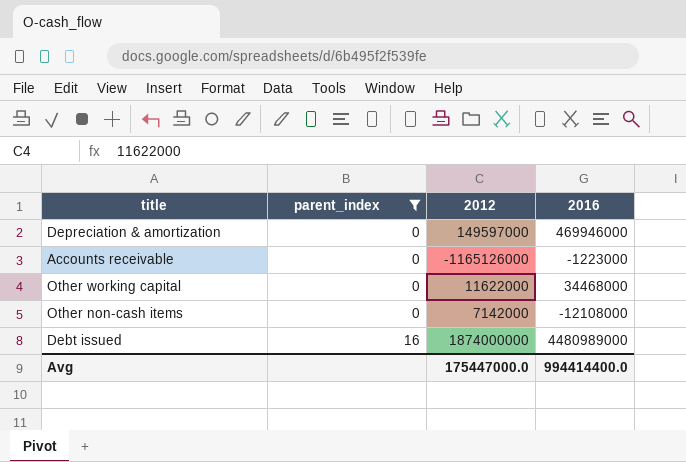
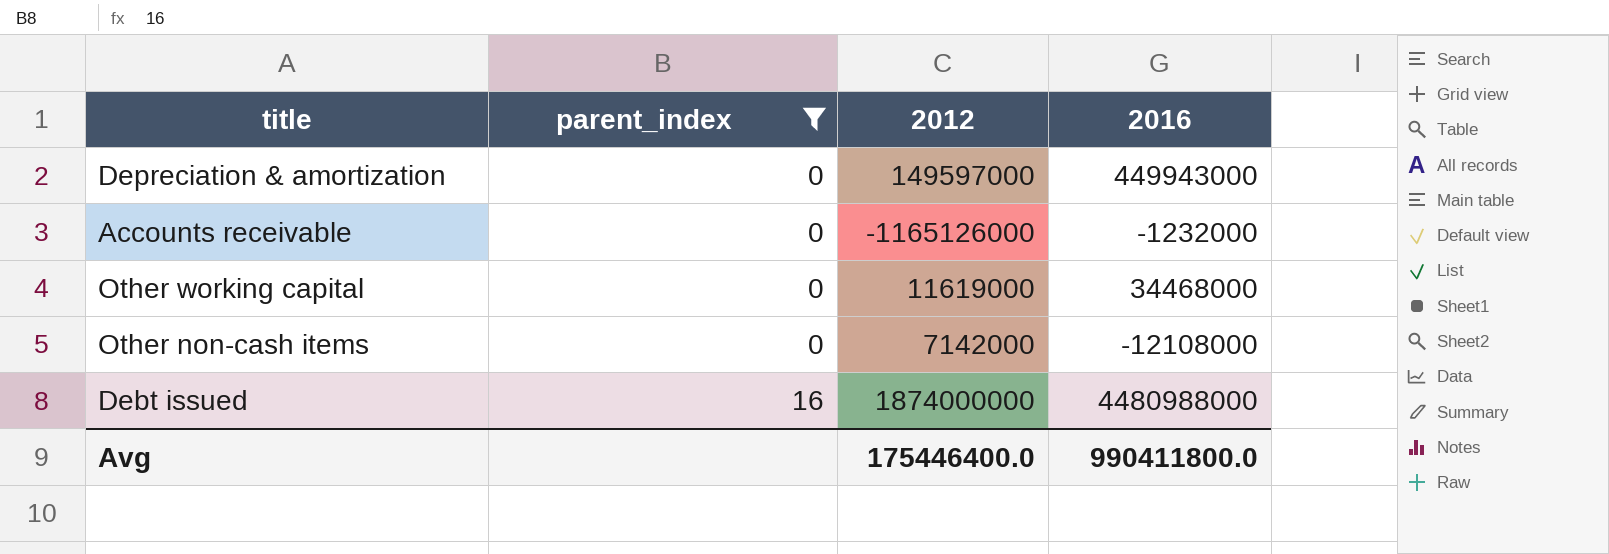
Depreciation & amortization | 2016: 469946000 -> 449943000
Accounts receivable | 2016: -1223000 -> -1232000
Other working capital | 2012: 11622000 -> 11619000
Debt issued | 2016: 4480989000 -> 4480988000
Avg | 2012: 175447000.0 -> 175446400.0
Avg | 2016: 994414400.0 -> 990411800.0

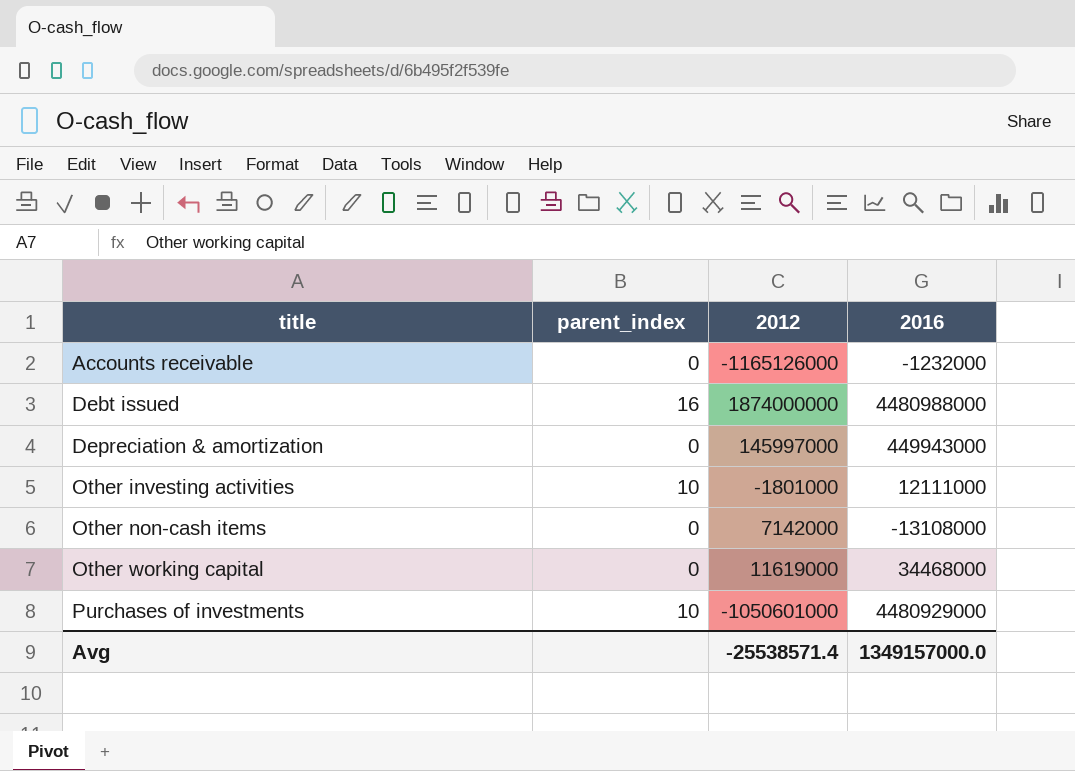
filter: parent_index != 10 -> none
row order: parent_index ascending -> title ascending
Depreciation & amortization | 2012: 149597000 -> 145997000
Other non-cash items | 2016: -12108000 -> -13108000
Avg | 2012: 175446400.0 -> -25538571.4
Avg | 2016: 990411800.0 -> 1349157000.0

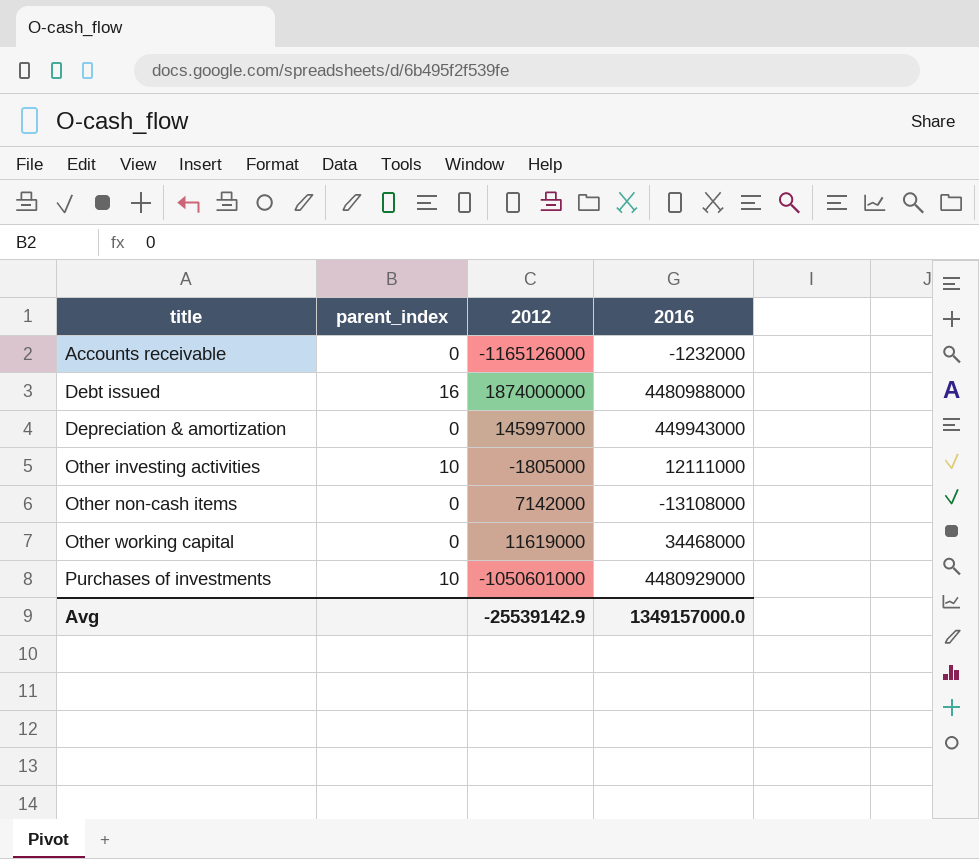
Other investing activities | 2012: -1801000 -> -1805000
Avg | 2012: -25538571.4 -> -25539142.9

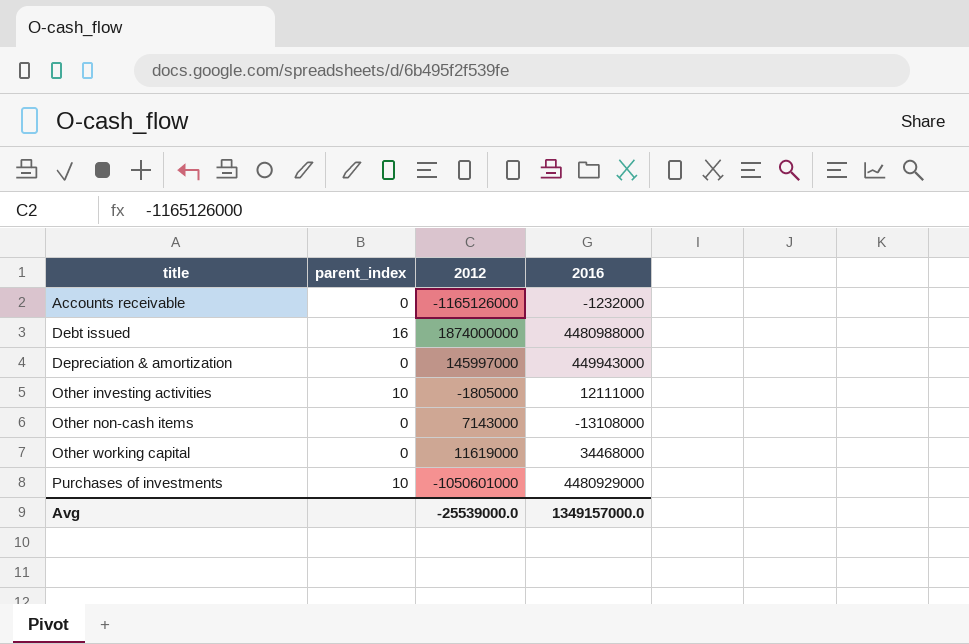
Other non-cash items | 2012: 7142000 -> 7143000
Avg | 2012: -25539142.9 -> -25539000.0

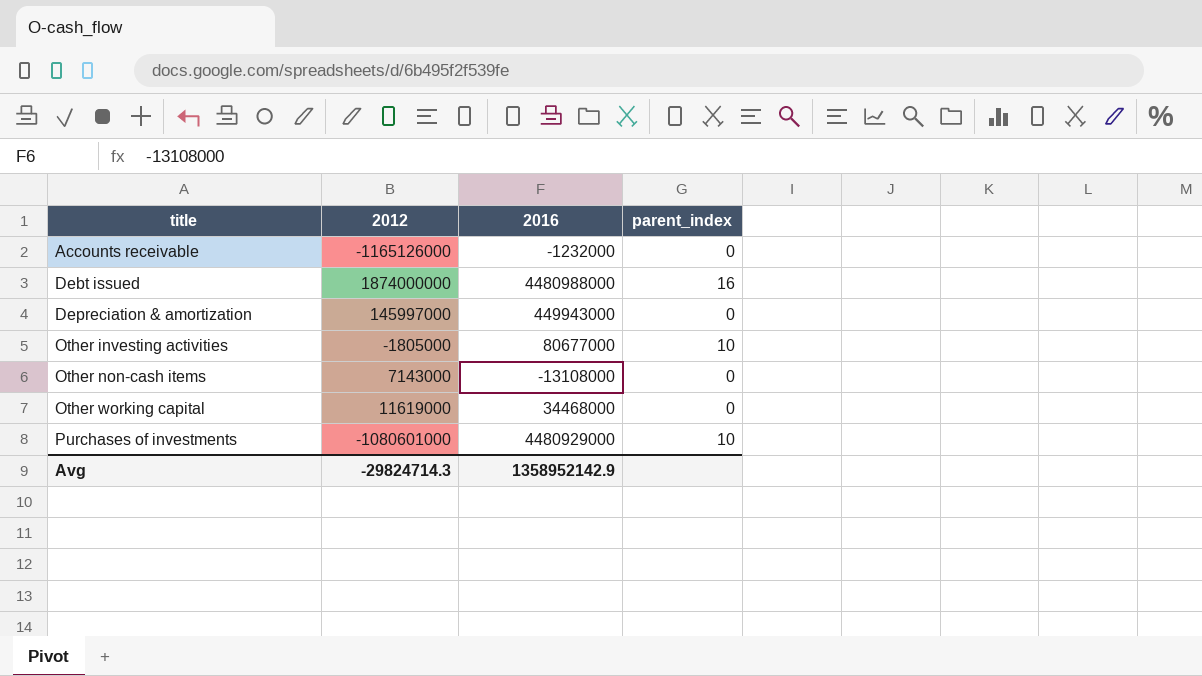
column parent_index | position: 2 -> 4
Other investing activities | 2016: 12111000 -> 80677000
Purchases of investments | 2012: -1050601000 -> -1080601000
Avg | 2012: -25539000.0 -> -29824714.3
Avg | 2016: 1349157000.0 -> 1358952142.9

